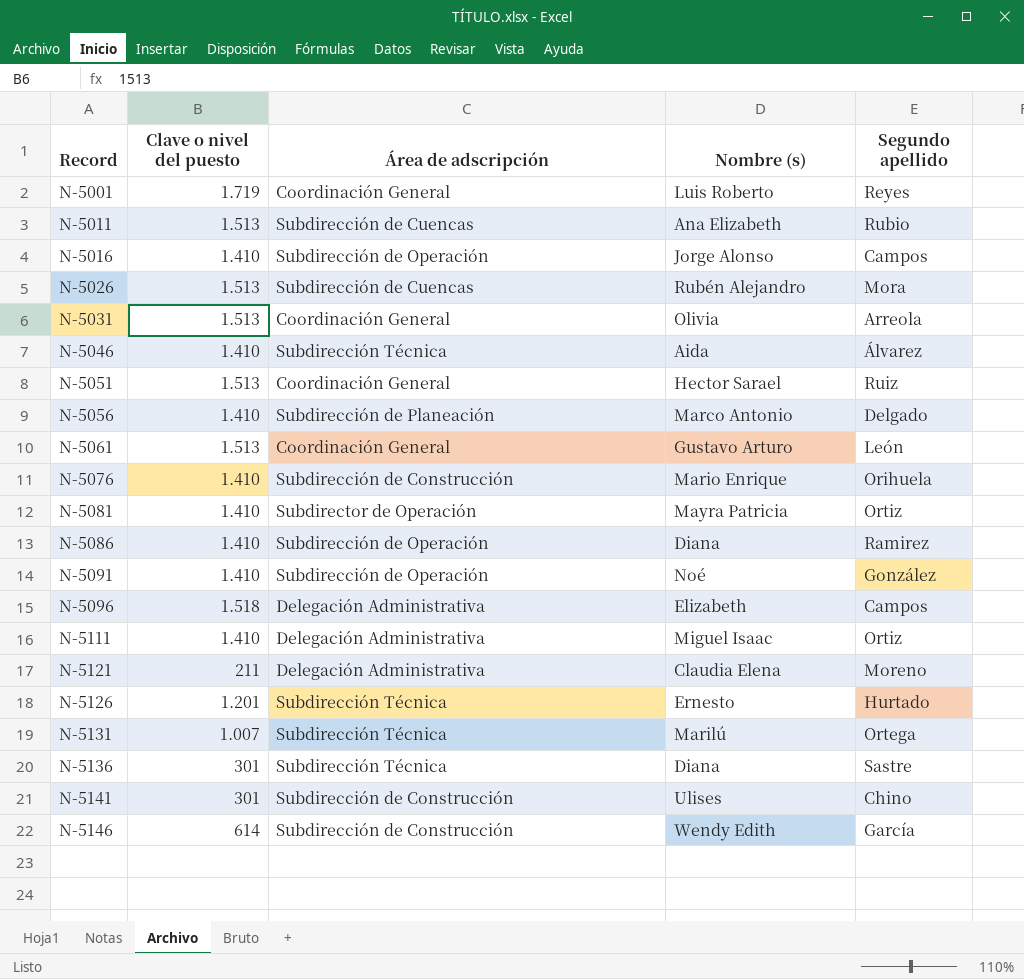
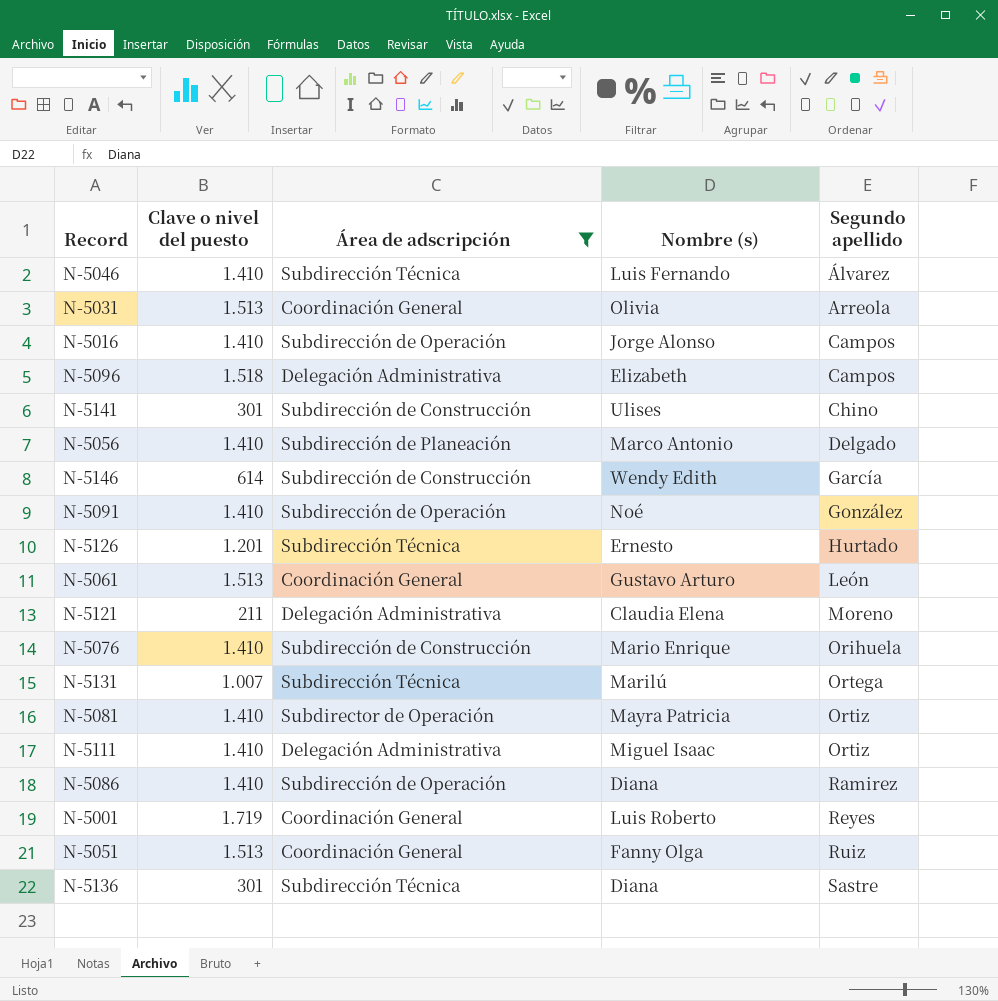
filter: none -> Área de adscripción != Subdirección de Cuencas
row order: Record ascending -> Segundo apellido ascending
N-5046 | Nombre (s): Aida -> Luis Fernando
N-5051 | Nombre (s): Hector Sarael -> Fanny Olga

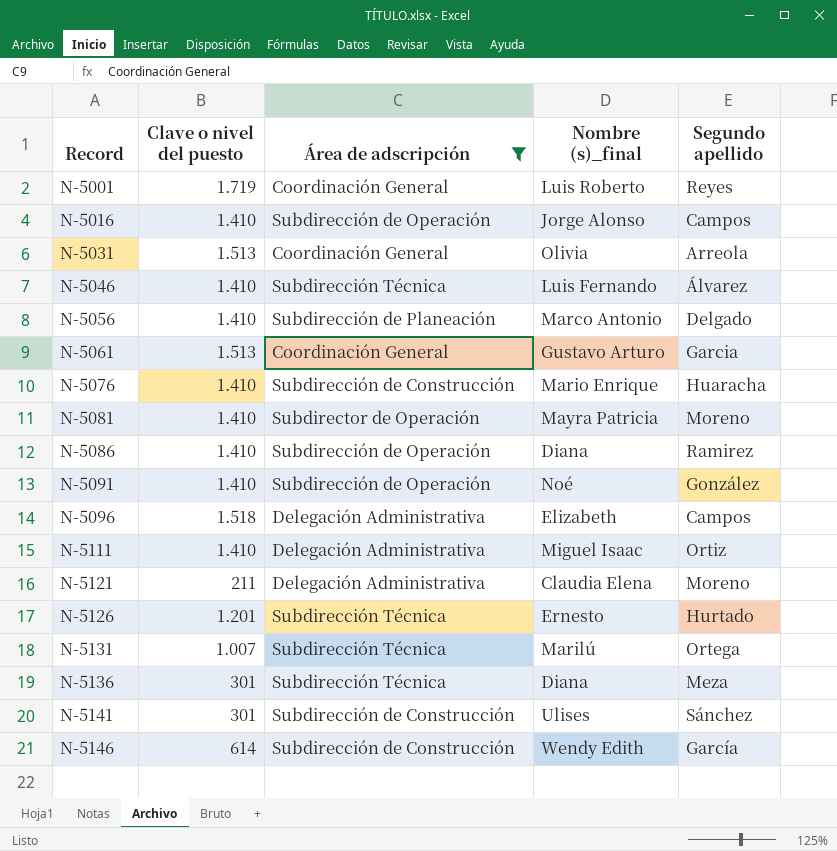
row order: Segundo apellido ascending -> Record ascending
column name: Nombre (s) -> Nombre (s)_final
row N-5051: 1.513 | Coordinación General | Fanny Olga | Ruiz -> none
N-5061 | Segundo apellido: León -> Garcia
N-5076 | Segundo apellido: Orihuela -> Huaracha
N-5081 | Segundo apellido: Ortiz -> Moreno
N-5136 | Segundo apellido: Sastre -> Meza
N-5141 | Segundo apellido: Chino -> Sánchez

